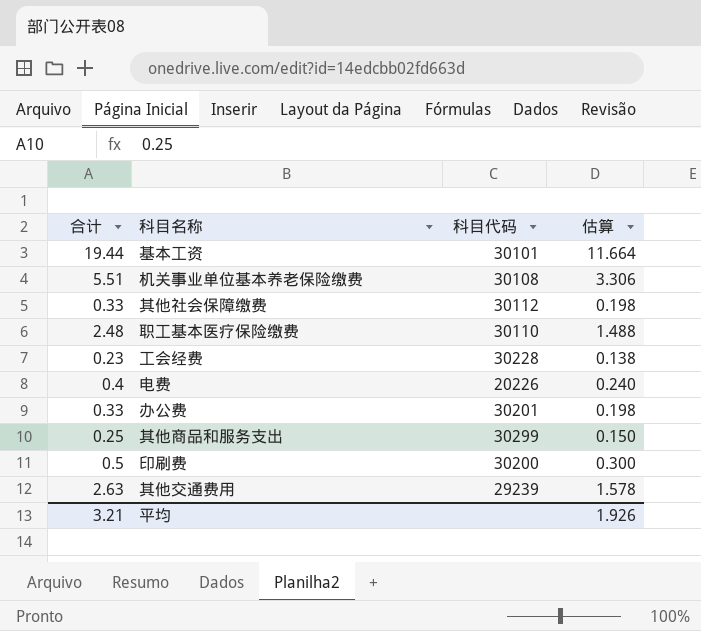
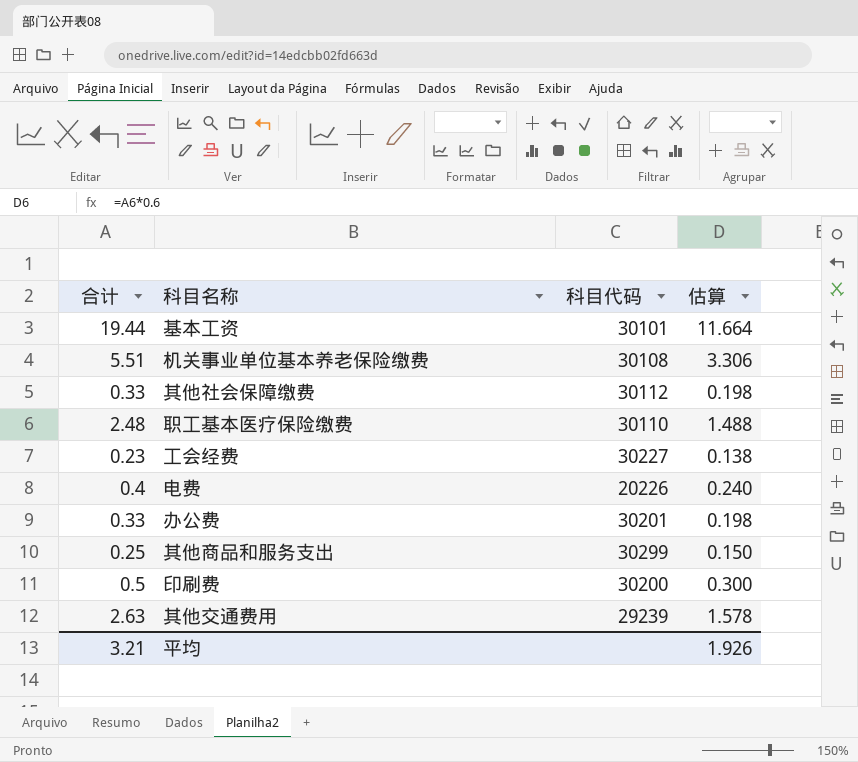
工会经费 | 科目代码: 30228 -> 30227

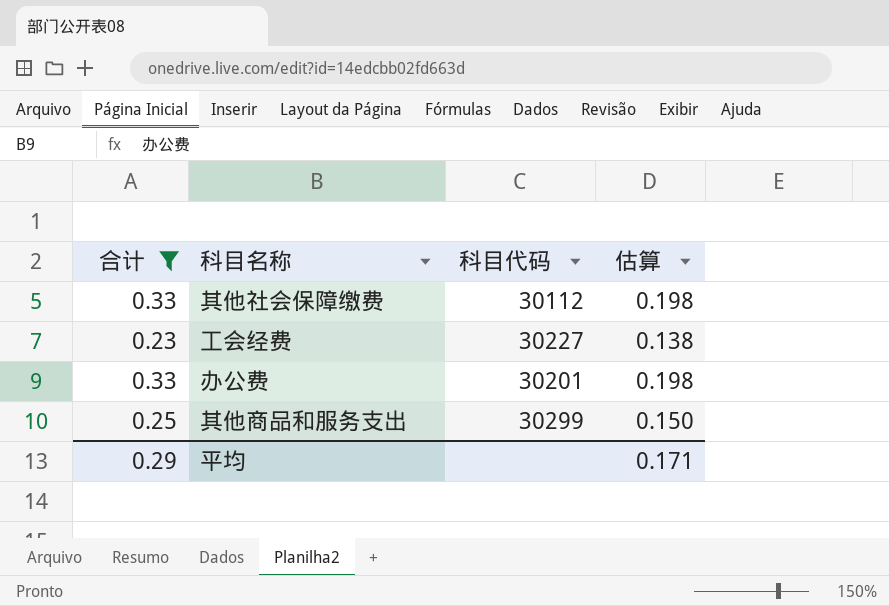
filter: none -> 合计 <= 0.33
平均 | 合计: 3.21 -> 0.29
平均 | 估算: 1.926 -> 0.171

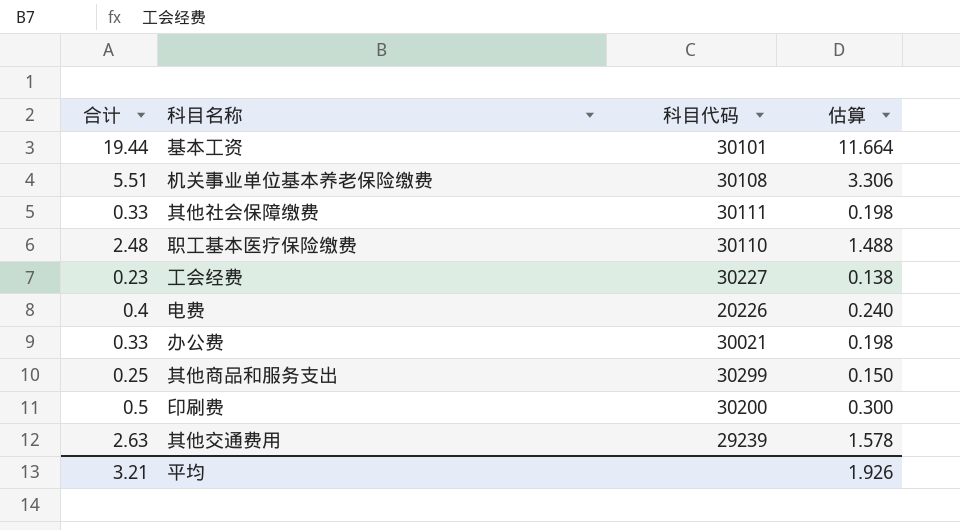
filter: 合计 <= 0.33 -> none
其他社会保障缴费 | 科目代码: 30112 -> 30111
办公费 | 科目代码: 30201 -> 30021
平均 | 合计: 0.29 -> 3.21
平均 | 估算: 0.171 -> 1.926

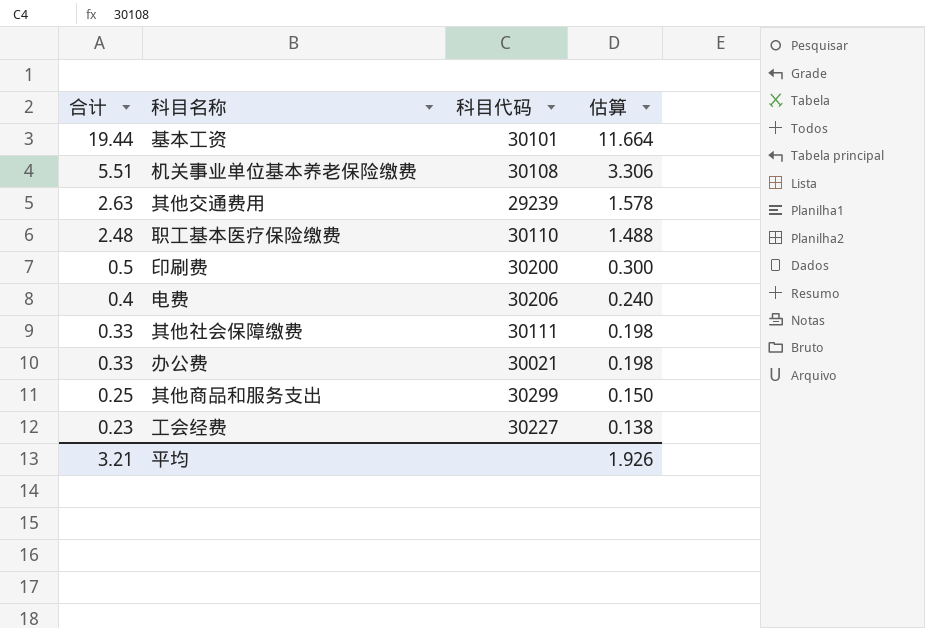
row order: none -> 合计 descending
电费 | 科目代码: 20226 -> 30206

